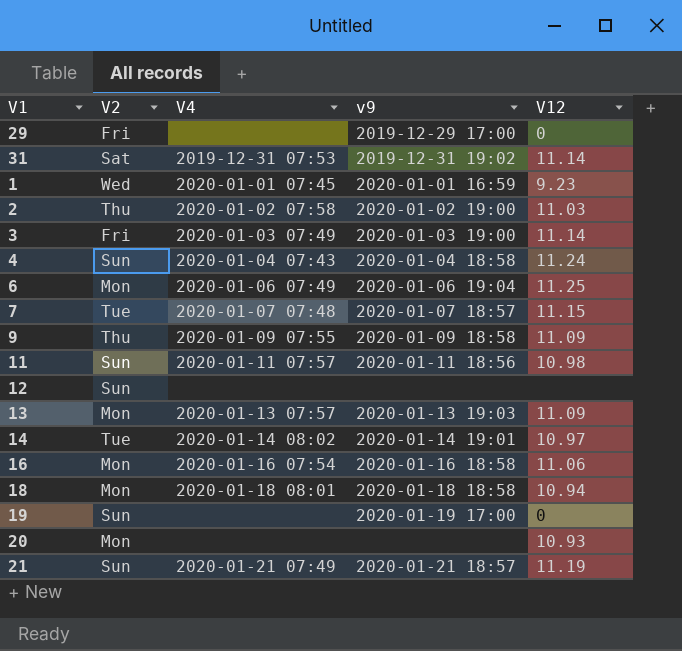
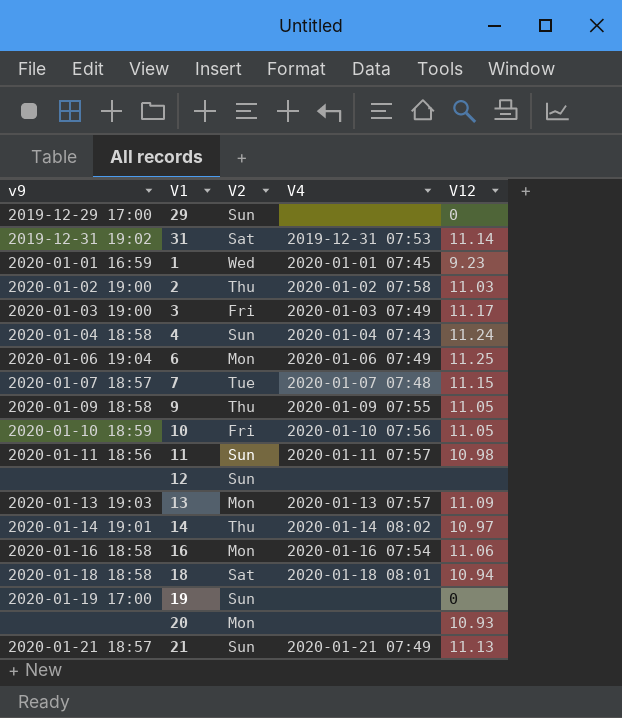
column v9 | position: 4 -> 1
29 | V2: Fri -> Sun
3 | V12: 11.14 -> 11.17
9 | V12: 11.09 -> 11.05
row 10: none -> 2020-01-10 18:59 | Fri | 2020-01-10 07:56 | 11.05
14 | V2: Tue -> Thu
18 | V2: Mon -> Sat
21 | V12: 11.19 -> 11.13

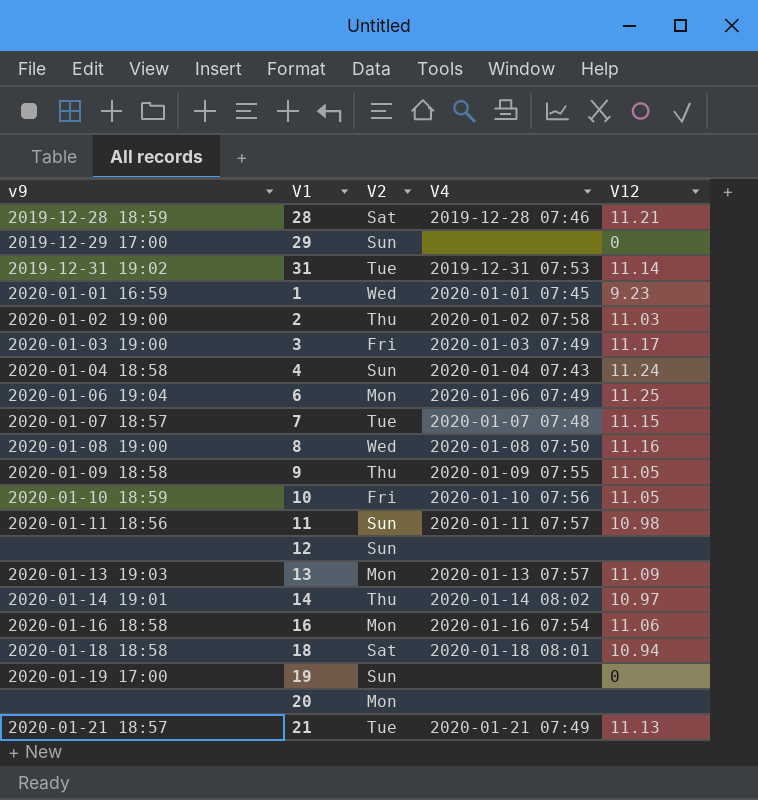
row 28: none -> 2019-12-28 18:59 | Sat | 2019-12-28 07:46 | 11.21
31 | V2: Sat -> Tue
row 8: none -> 2020-01-08 19:00 | Wed | 2020-01-08 07:50 | 11.16
20 | V12: 10.93 -> none
21 | V2: Sun -> Tue

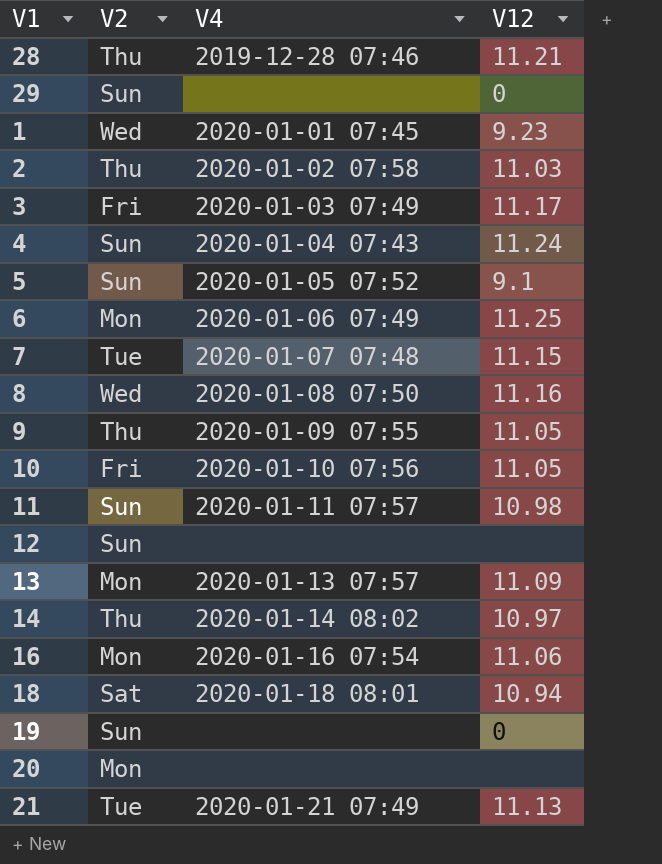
column v9 | position: 1 -> none
row 31: 2019-12-31 19:02 | Tue | 2019-12-31 07:53 | 11.14 -> none
28 | V2: Sat -> Thu
row 5: none -> Sun | 2020-01-05 07:52 | 9.1

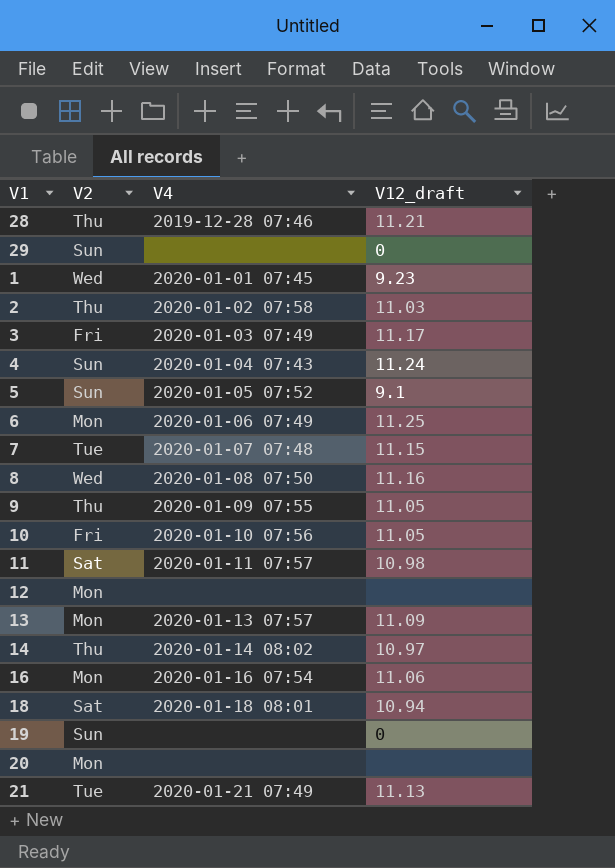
column name: V12 -> V12_draft
11 | V2: Sun -> Sat
12 | V2: Sun -> Mon

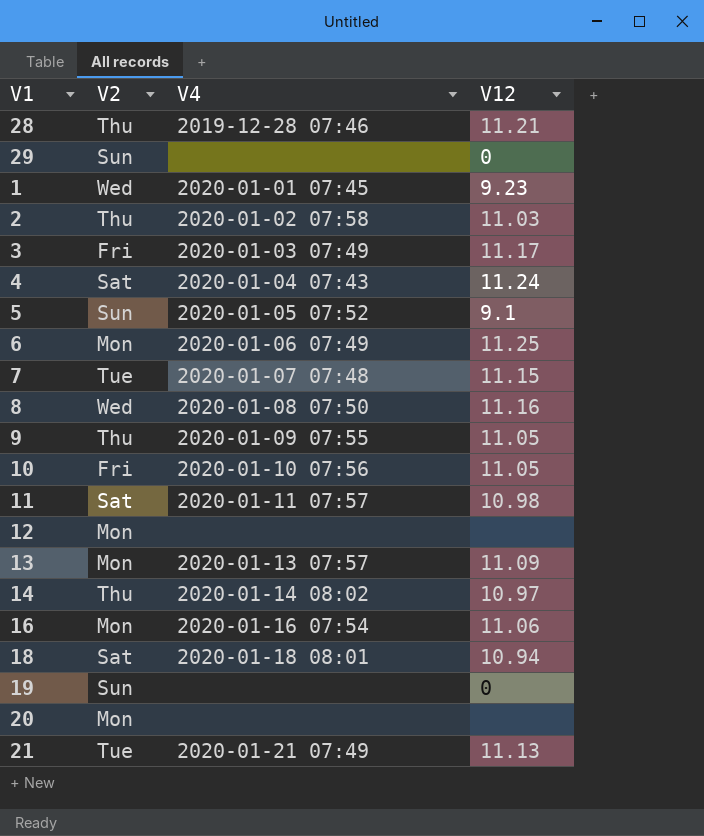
column name: V12_draft -> V12
4 | V2: Sun -> Sat

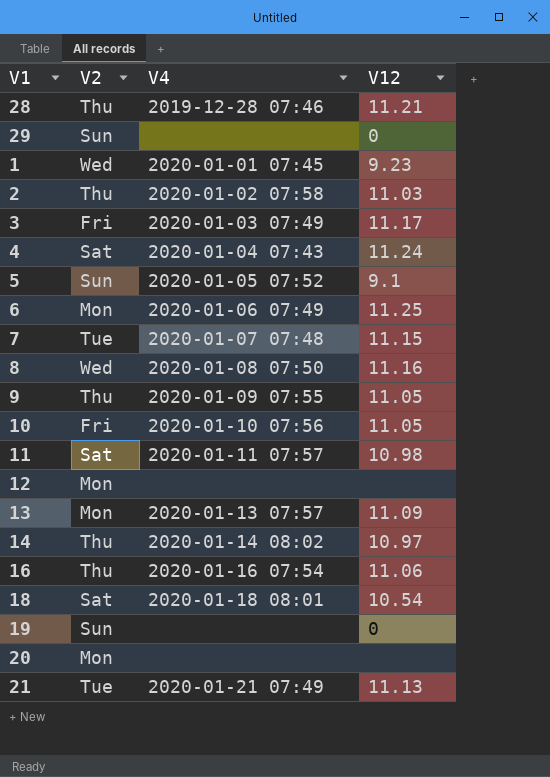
16 | V2: Mon -> Thu
18 | V12: 10.94 -> 10.54

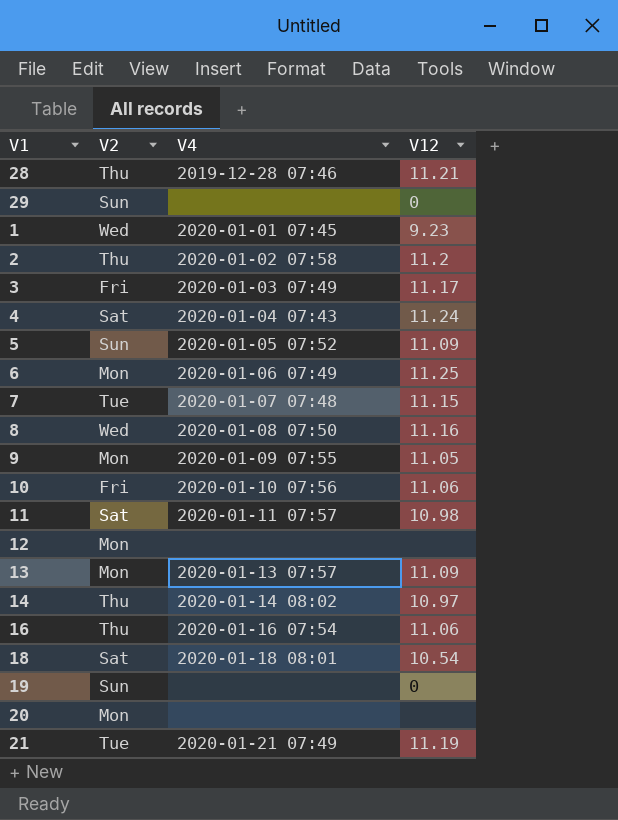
2 | V12: 11.03 -> 11.2
5 | V12: 9.1 -> 11.09
9 | V2: Thu -> Mon
10 | V12: 11.05 -> 11.06
21 | V12: 11.13 -> 11.19

